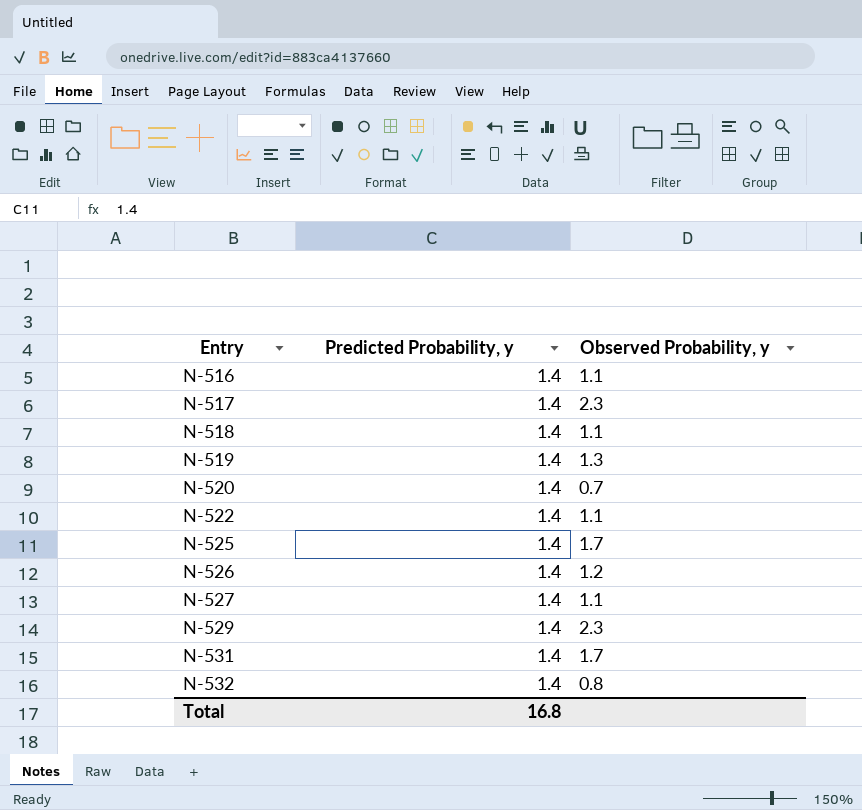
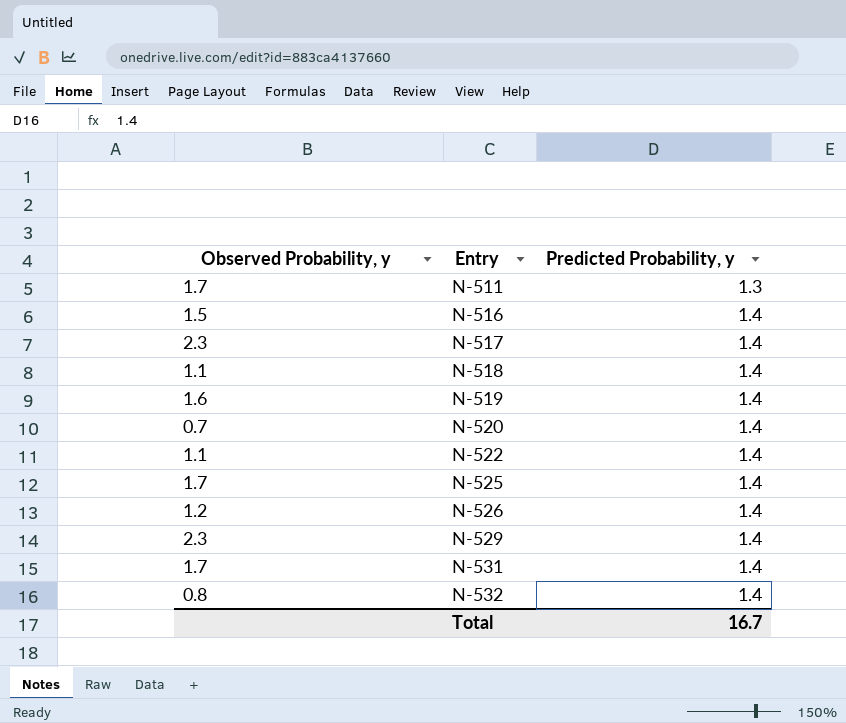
column Observed Probability, y | position: 3 -> 1
row N-527: 1.4 | 1.1 -> none
row N-511: none -> 1.7 | 1.3
N-516 | Observed Probability, y: 1.1 -> 1.5
N-519 | Observed Probability, y: 1.3 -> 1.6
Total | Predicted Probability, y: 16.8 -> 16.7

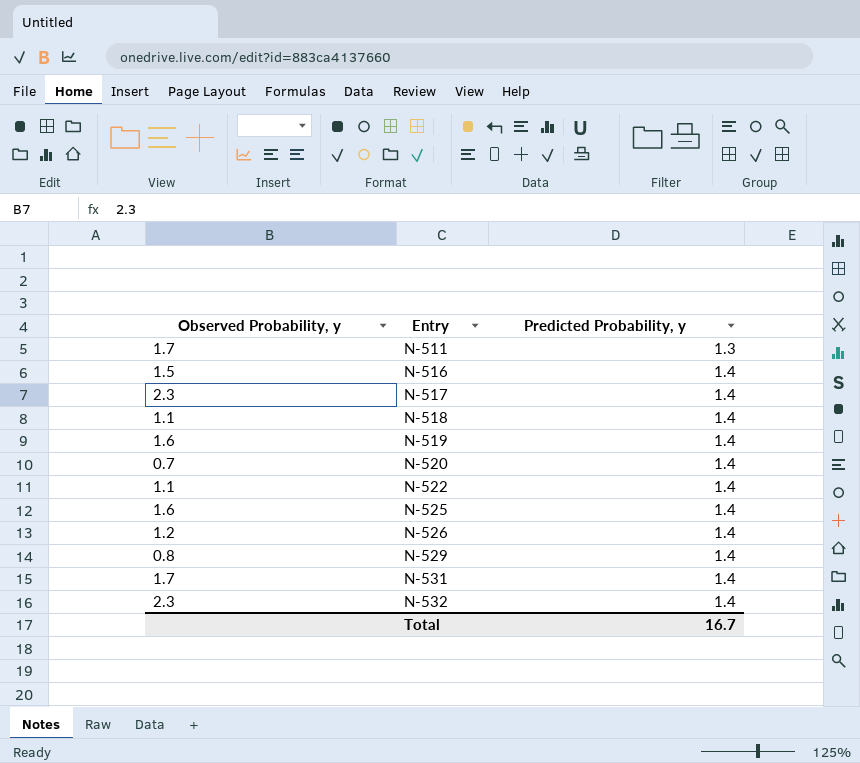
N-525 | Observed Probability, y: 1.7 -> 1.6
N-529 | Observed Probability, y: 2.3 -> 0.8
N-532 | Observed Probability, y: 0.8 -> 2.3

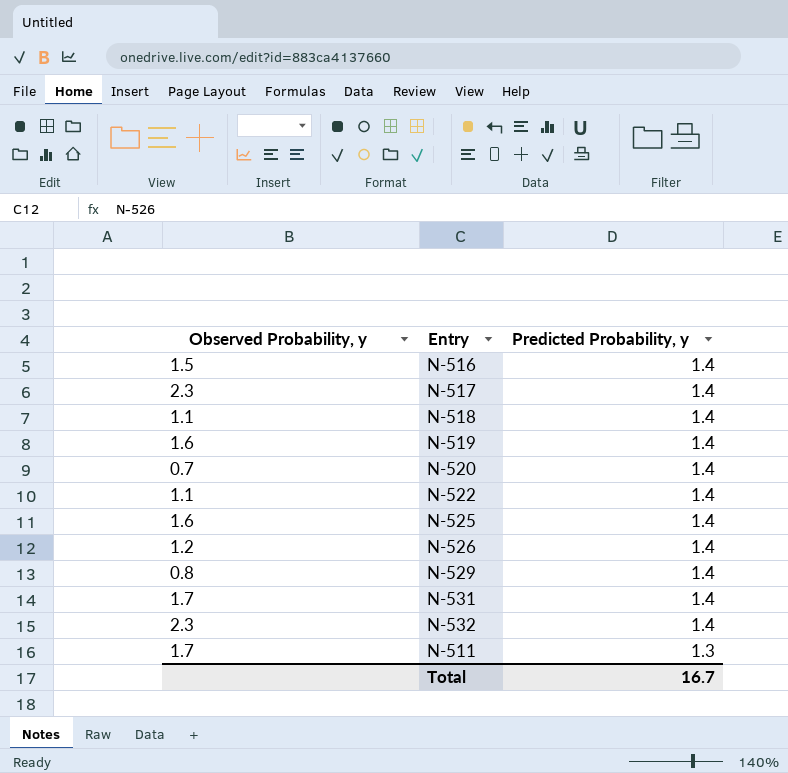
row order: Entry ascending -> Predicted Probability, y descending

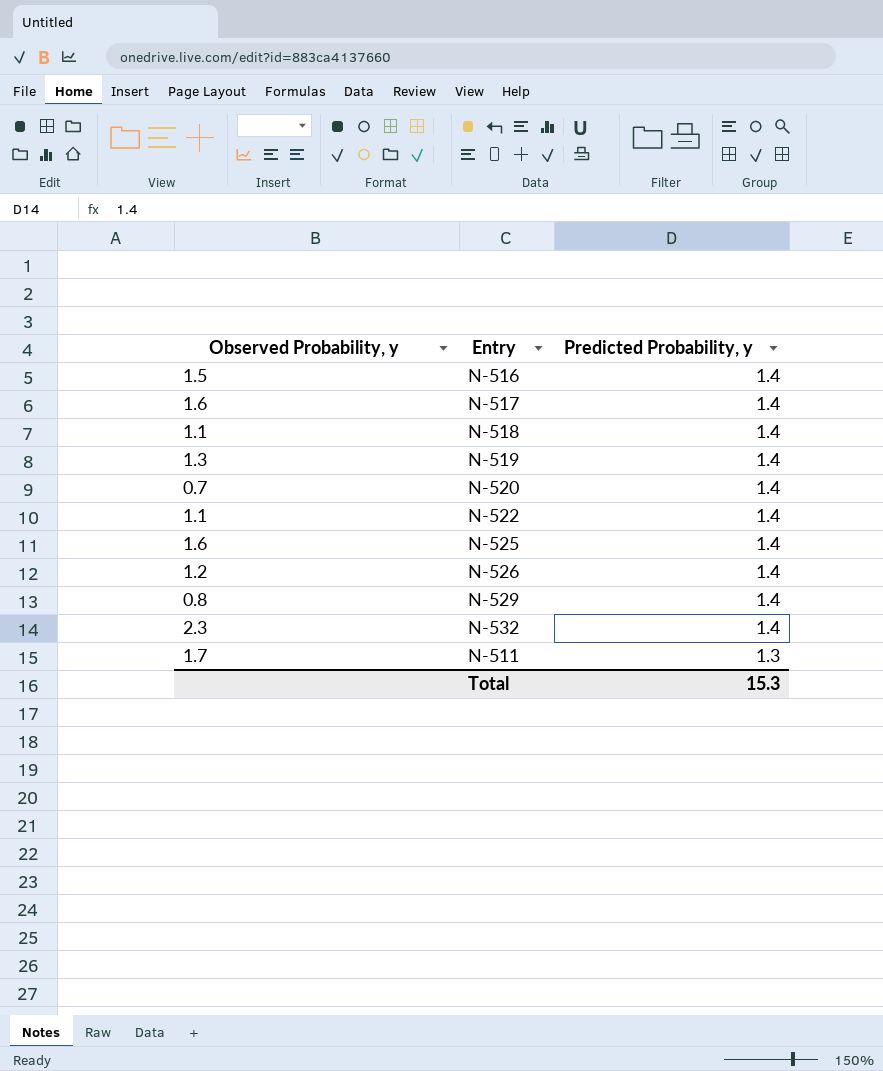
row N-531: 1.7 | 1.4 -> none
N-517 | Observed Probability, y: 2.3 -> 1.6
N-519 | Observed Probability, y: 1.6 -> 1.3
Total | Predicted Probability, y: 16.7 -> 15.3

